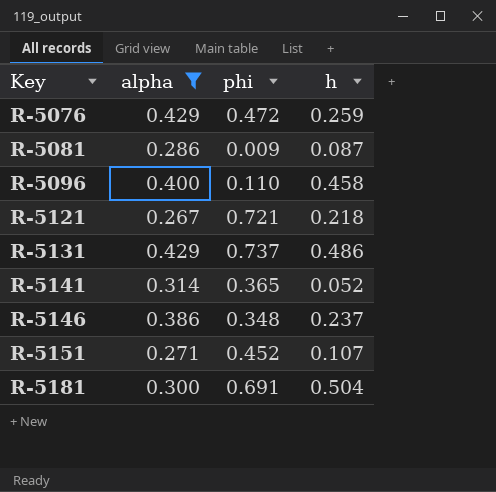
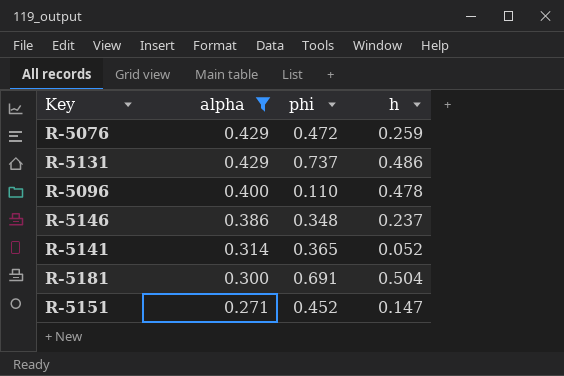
row order: Key ascending -> alpha descending
row R-5081: 0.286 | 0.009 | 0.087 -> none
row R-5121: 0.267 | 0.721 | 0.218 -> none
R-5096 | h: 0.458 -> 0.478
R-5151 | h: 0.107 -> 0.147

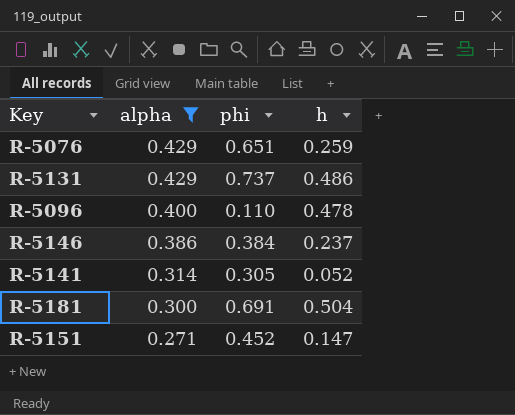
R-5076 | phi: 0.472 -> 0.651
R-5146 | phi: 0.348 -> 0.384
R-5141 | phi: 0.365 -> 0.305

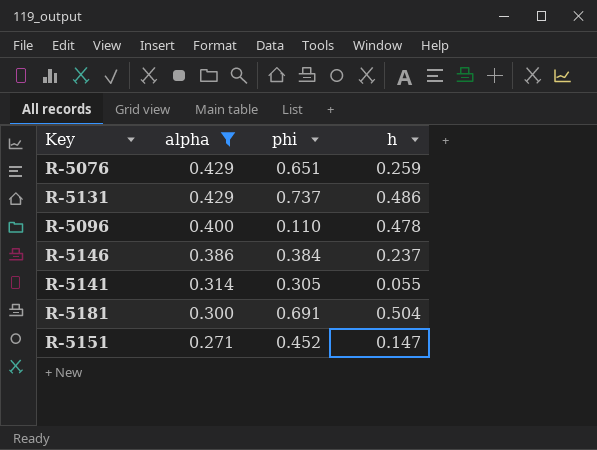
R-5141 | h: 0.052 -> 0.055

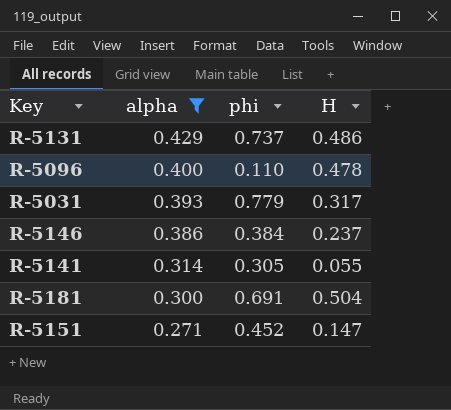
column name: h -> H
row R-5076: 0.429 | 0.651 | 0.259 -> none
row R-5031: none -> 0.393 | 0.779 | 0.317

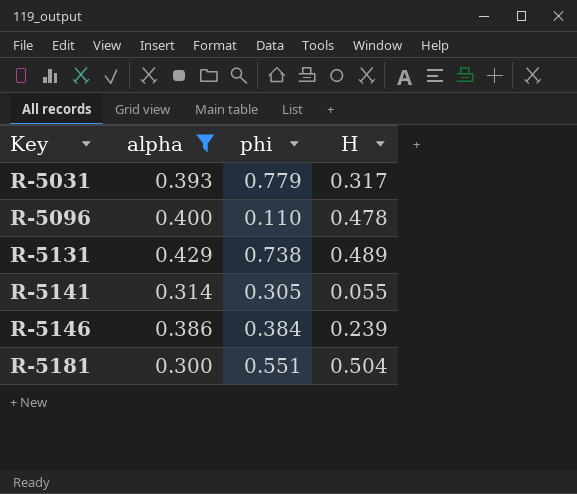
row order: alpha descending -> Key ascending
row R-5151: 0.271 | 0.452 | 0.147 -> none
R-5131 | phi: 0.737 -> 0.738
R-5131 | H: 0.486 -> 0.489
R-5146 | H: 0.237 -> 0.239
R-5181 | phi: 0.691 -> 0.551

